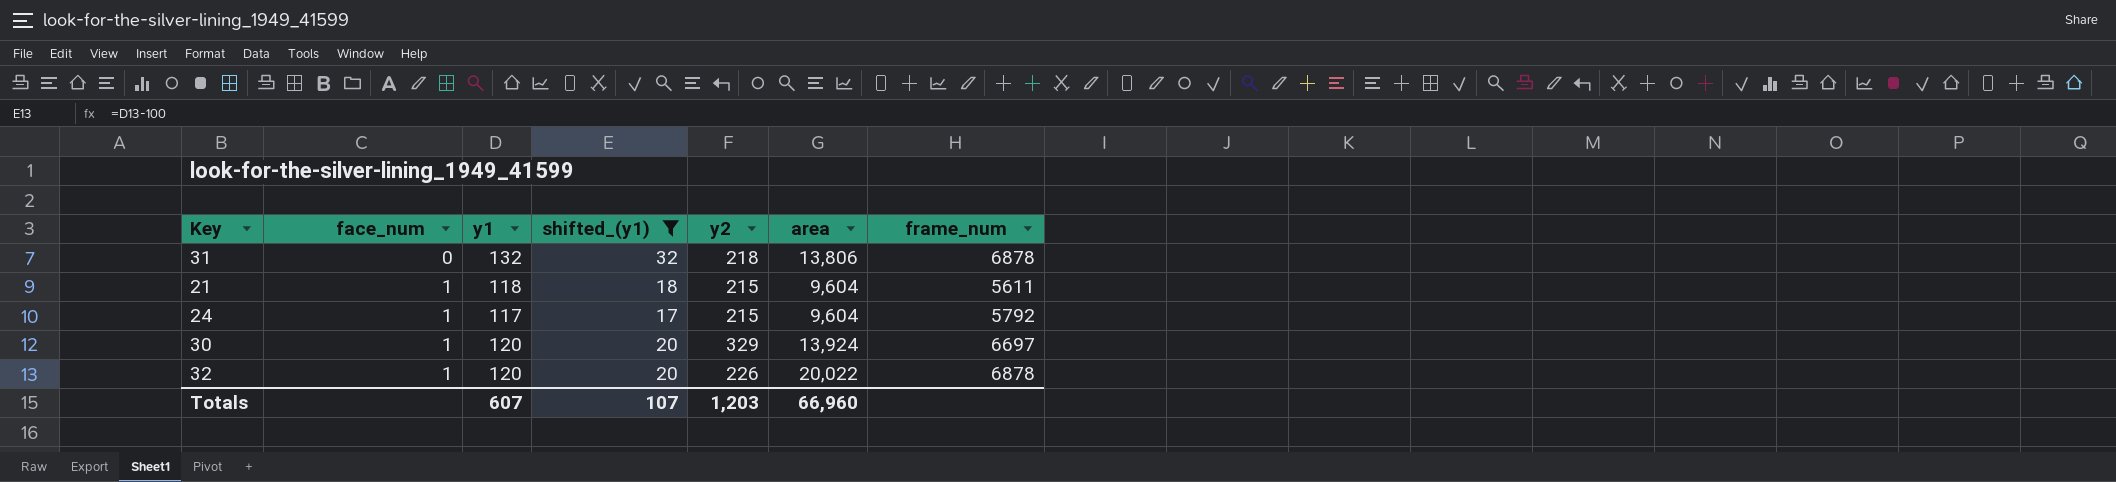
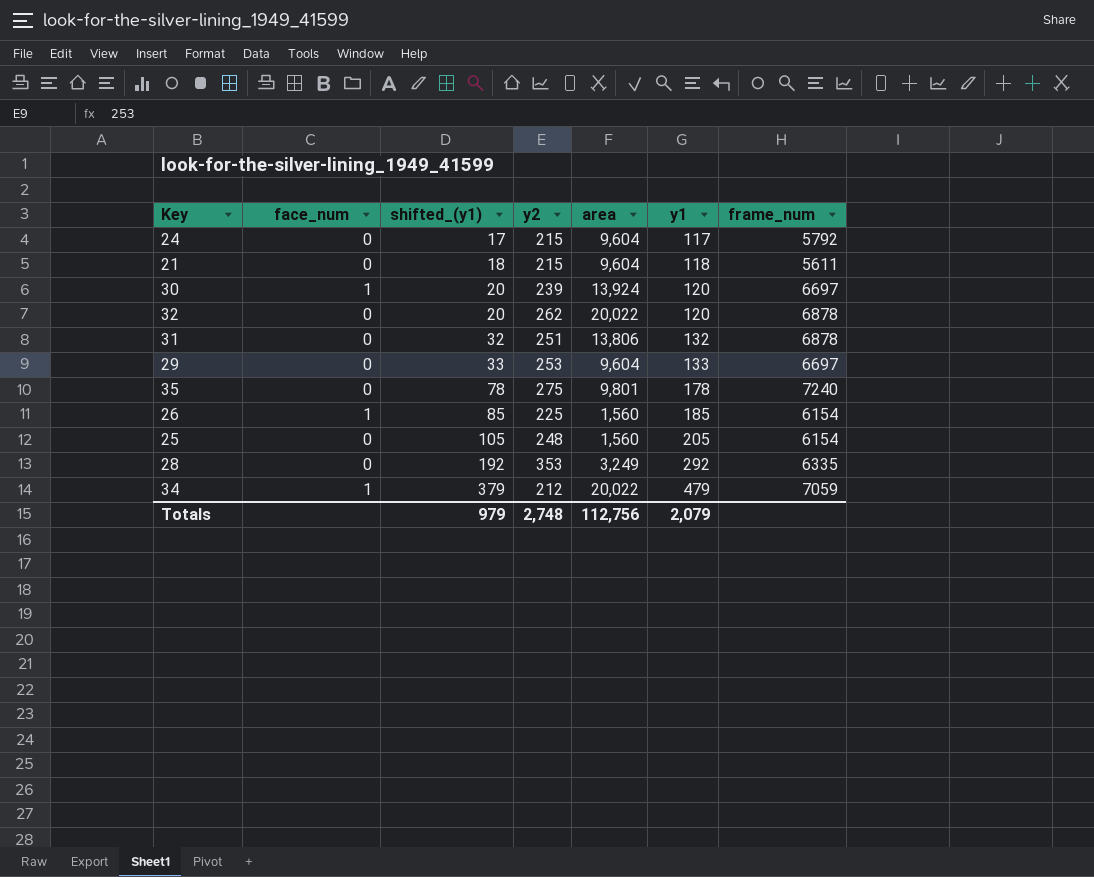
filter: shifted_(y1) <= 32 -> none
row order: face_num ascending -> shifted_(y1) ascending
column y1 | position: 3 -> 6
24 | face_num: 1 -> 0
21 | face_num: 1 -> 0
30 | y2: 329 -> 239
32 | face_num: 1 -> 0
32 | y2: 226 -> 262
31 | y2: 218 -> 251
Totals | shifted_(y1): 107 -> 979
Totals | y2: 1,203 -> 2,748
Totals | area: 66,960 -> 112,756
Totals | y1: 607 -> 2,079

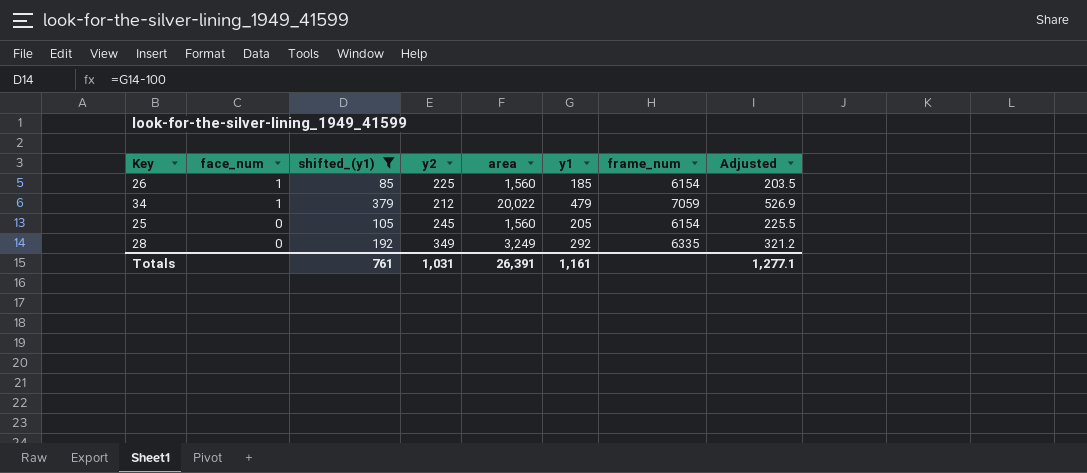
filter: none -> shifted_(y1) >= 85
row order: shifted_(y1) ascending -> face_num descending
column Adjusted | formula: none -> [y1] * 1.1
25 | y2: 248 -> 245
28 | y2: 353 -> 349
Totals | shifted_(y1): 979 -> 761
Totals | y2: 2,748 -> 1,031
Totals | area: 112,756 -> 26,391
Totals | y1: 2,079 -> 1,161

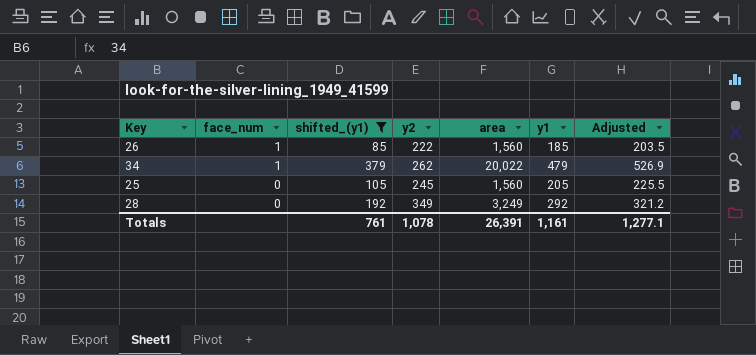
column frame_num | position: 7 -> none
26 | y2: 225 -> 222
34 | y2: 212 -> 262
Totals | y2: 1,031 -> 1,078

